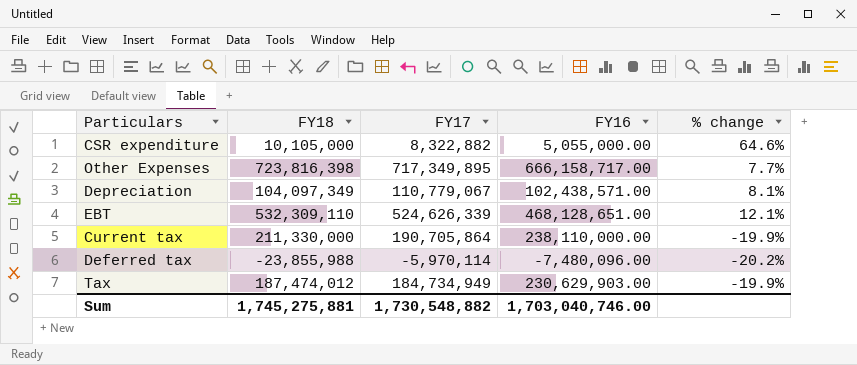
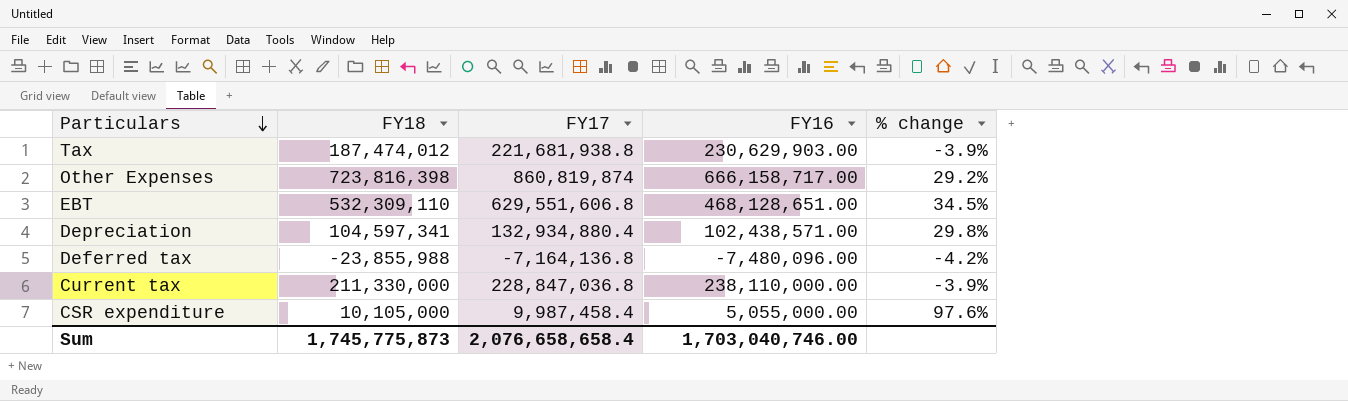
row order: none -> Particulars descending
Tax | FY17: 184,734,949 -> 221,681,938.8
Tax | % change: -19.9% -> -3.9%
Other Expenses | FY17: 717,349,895 -> 860,819,874
Other Expenses | % change: 7.7% -> 29.2%
EBT | FY17: 524,626,339 -> 629,551,606.8
EBT | % change: 12.1% -> 34.5%
Depreciation | FY18: 104,097,349 -> 104,597,341
Depreciation | FY17: 110,779,067 -> 132,934,880.4
Depreciation | % change: 8.1% -> 29.8%
Deferred tax | FY17: -5,970,114 -> -7,164,136.8
Deferred tax | % change: -20.2% -> -4.2%
Current tax | FY17: 190,705,864 -> 228,847,036.8
Current tax | % change: -19.9% -> -3.9%
CSR expenditure | FY17: 8,322,882 -> 9,987,458.4
CSR expenditure | % change: 64.6% -> 97.6%
Sum | FY18: 1,745,275,881 -> 1,745,775,873
Sum | FY17: 1,730,548,882 -> 2,076,658,658.4

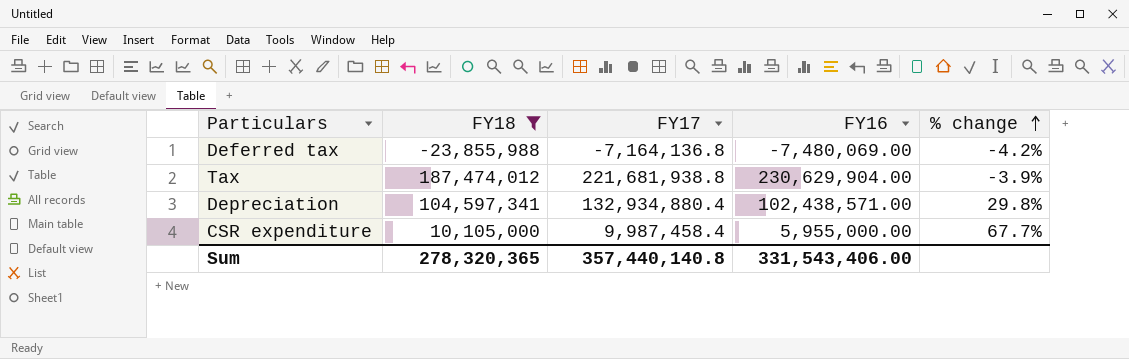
filter: none -> FY18 <= 187,474,012
row order: Particulars descending -> % change ascending
Deferred tax | FY16: -7,480,096.00 -> -7,480,069.00
Tax | FY16: 230,629,903.00 -> 230,629,904.00
CSR expenditure | FY16: 5,055,000.00 -> 5,955,000.00
CSR expenditure | % change: 97.6% -> 67.7%
Sum | FY18: 1,745,775,873 -> 278,320,365
Sum | FY17: 2,076,658,658.4 -> 357,440,140.8
Sum | FY16: 1,703,040,746.00 -> 331,543,406.00

